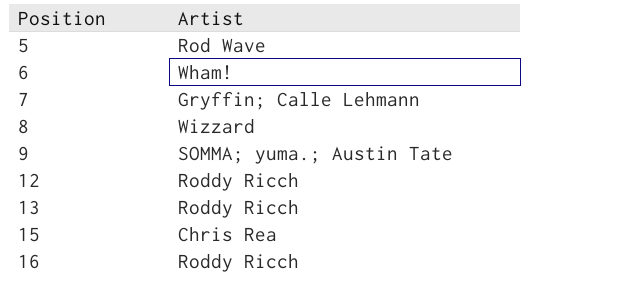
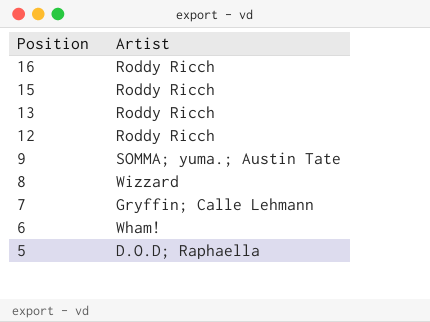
row order: Position ascending -> Position descending
15 | Artist: Chris Rea -> Roddy Ricch
5 | Artist: Rod Wave -> D.O.D; Raphaella

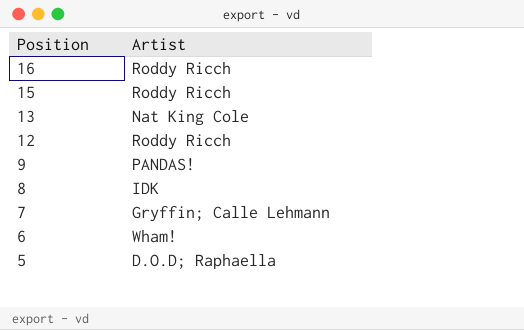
13 | Artist: Roddy Ricch -> Nat King Cole
9 | Artist: SOMMA; yuma.; Austin Tate -> PANDAS!
8 | Artist: Wizzard -> IDK

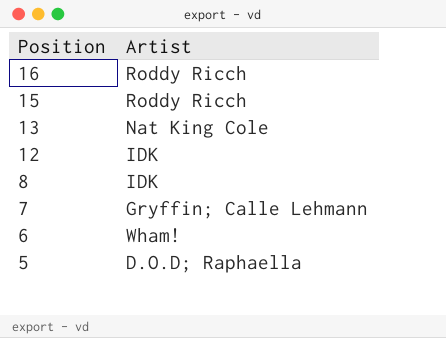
row 9: PANDAS! -> none
12 | Artist: Roddy Ricch -> IDK

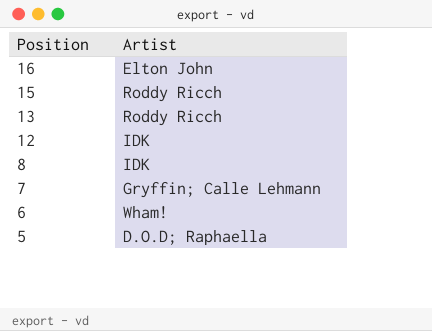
16 | Artist: Roddy Ricch -> Elton John
13 | Artist: Nat King Cole -> Roddy Ricch

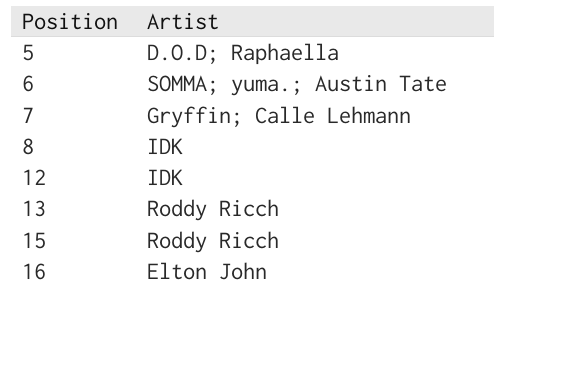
row order: Position descending -> Position ascending
6 | Artist: Wham! -> SOMMA; yuma.; Austin Tate

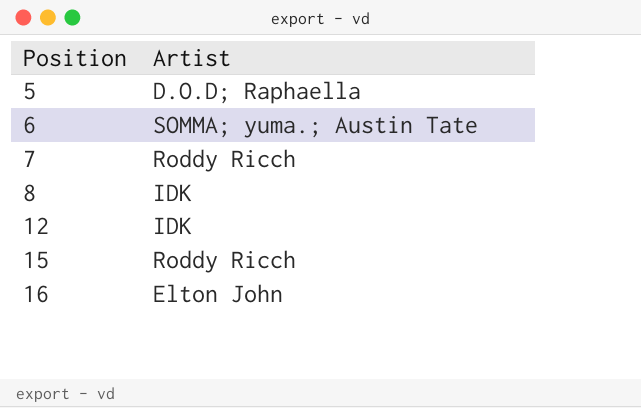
row 13: Roddy Ricch -> none
7 | Artist: Gryffin; Calle Lehmann -> Roddy Ricch

